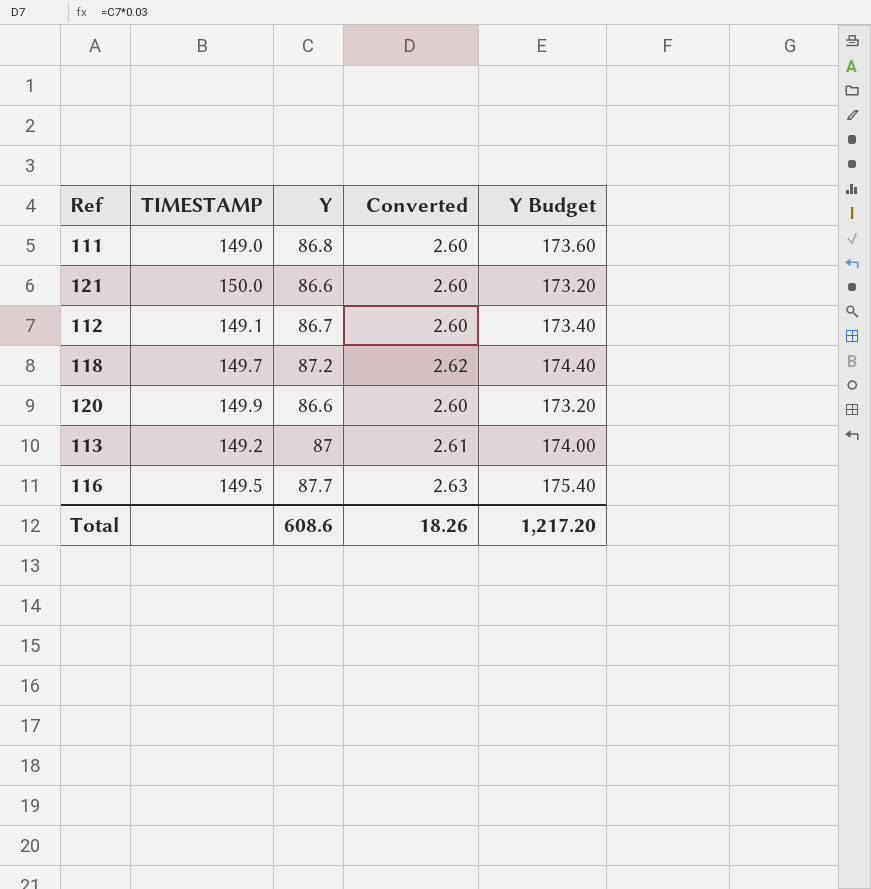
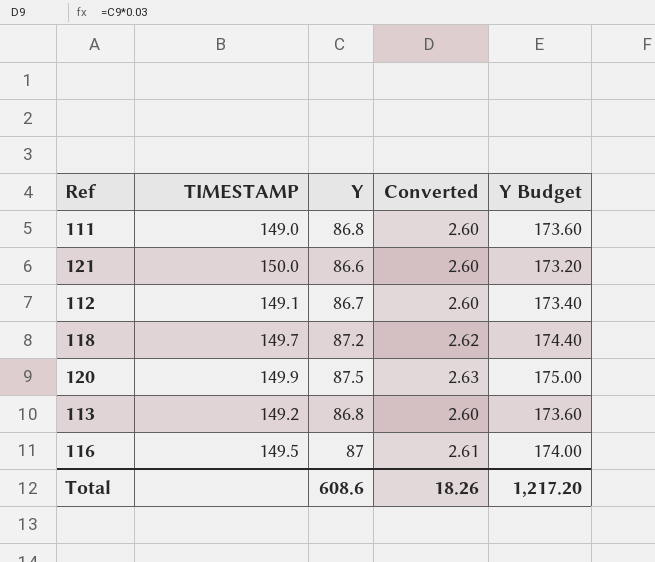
120 | Y: 86.6 -> 87.5
120 | Converted: 2.60 -> 2.63
120 | Y Budget: 173.20 -> 175.00
113 | Y: 87 -> 86.8
113 | Converted: 2.61 -> 2.60
113 | Y Budget: 174.00 -> 173.60
116 | Y: 87.7 -> 87
116 | Converted: 2.63 -> 2.61
116 | Y Budget: 175.40 -> 174.00

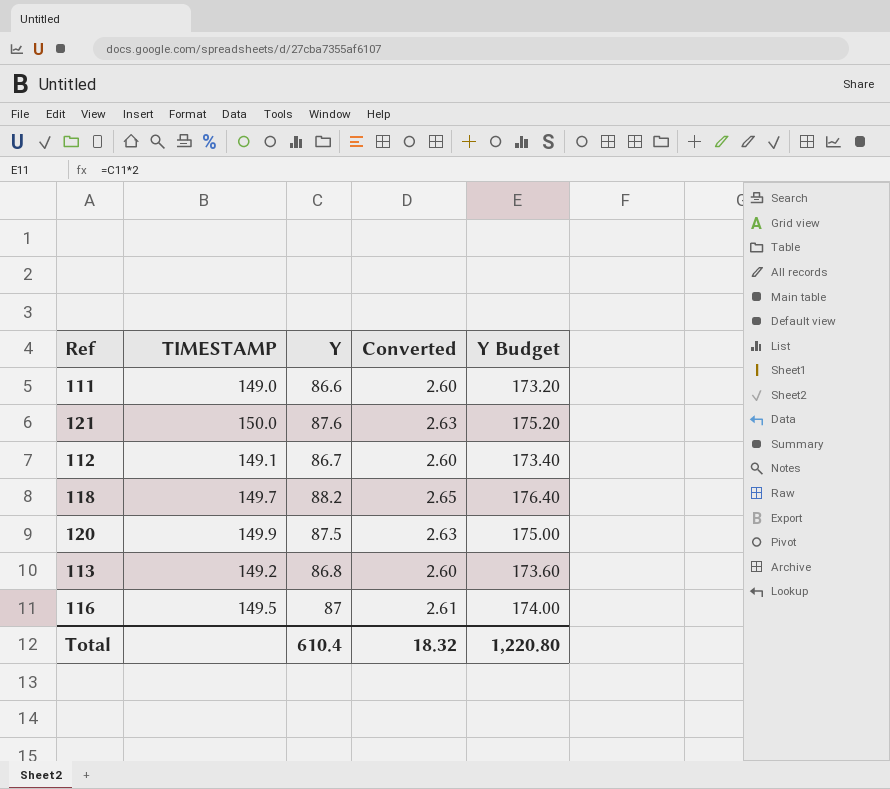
111 | Y: 86.8 -> 86.6
111 | Y Budget: 173.60 -> 173.20
121 | Y: 86.6 -> 87.6
121 | Converted: 2.60 -> 2.63
121 | Y Budget: 173.20 -> 175.20
118 | Y: 87.2 -> 88.2
118 | Converted: 2.62 -> 2.65
118 | Y Budget: 174.40 -> 176.40
Total | Y: 608.6 -> 610.4
Total | Converted: 18.26 -> 18.32
Total | Y Budget: 1,217.20 -> 1,220.80

